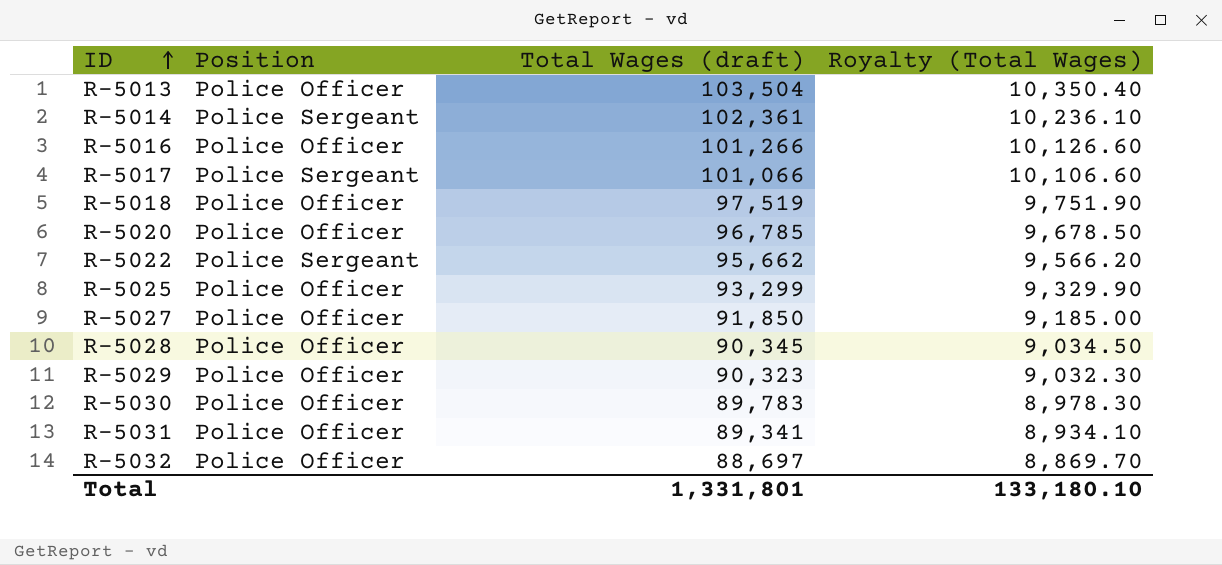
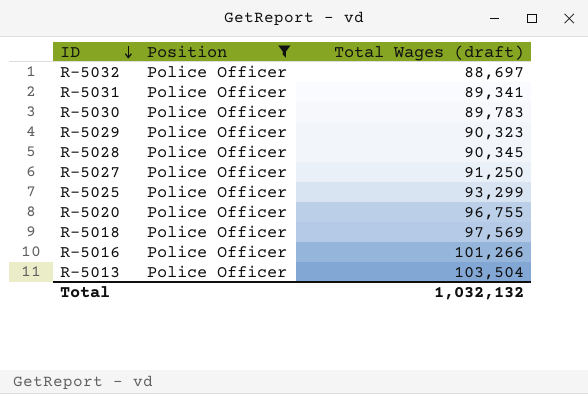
filter: none -> Position = Police Officer
row order: ID ascending -> ID descending
column Royalty (Total Wages) | formula: [Total Wages (draft)] * 0.1 -> none
R-5027 | Total Wages (draft): 91,850 -> 91,250
R-5020 | Total Wages (draft): 96,785 -> 96,755
R-5018 | Total Wages (draft): 97,519 -> 97,569
Total | Total Wages (draft): 1,331,801 -> 1,032,132

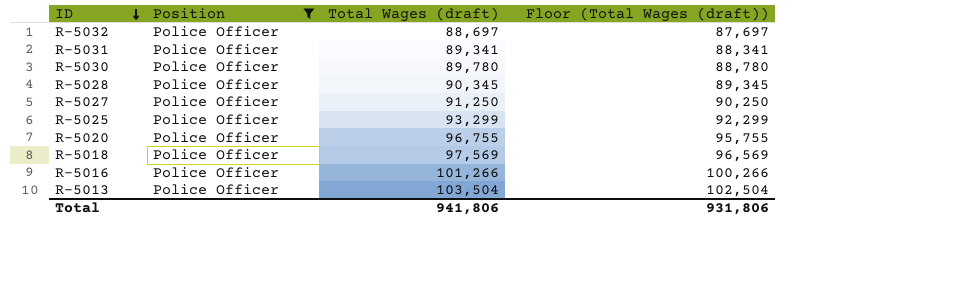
column Floor (Total Wages (draft)) | formula: none -> [Total Wages (draft)] - 1000
row R-5029: Police Officer | 90,323 -> none
R-5030 | Total Wages (draft): 89,783 -> 89,780
Total | Total Wages (draft): 1,032,132 -> 941,806

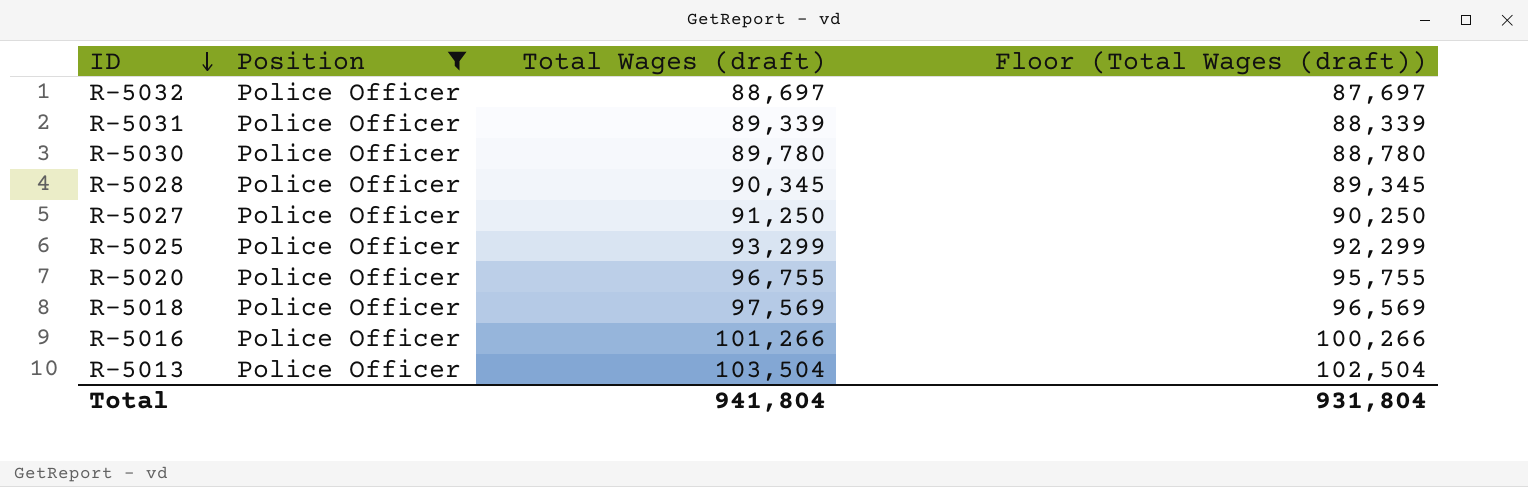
R-5031 | Total Wages (draft): 89,341 -> 89,339
R-5031 | Floor (Total Wages (draft)): 88,341 -> 88,339
Total | Total Wages (draft): 941,806 -> 941,804
Total | Floor (Total Wages (draft)): 931,806 -> 931,804

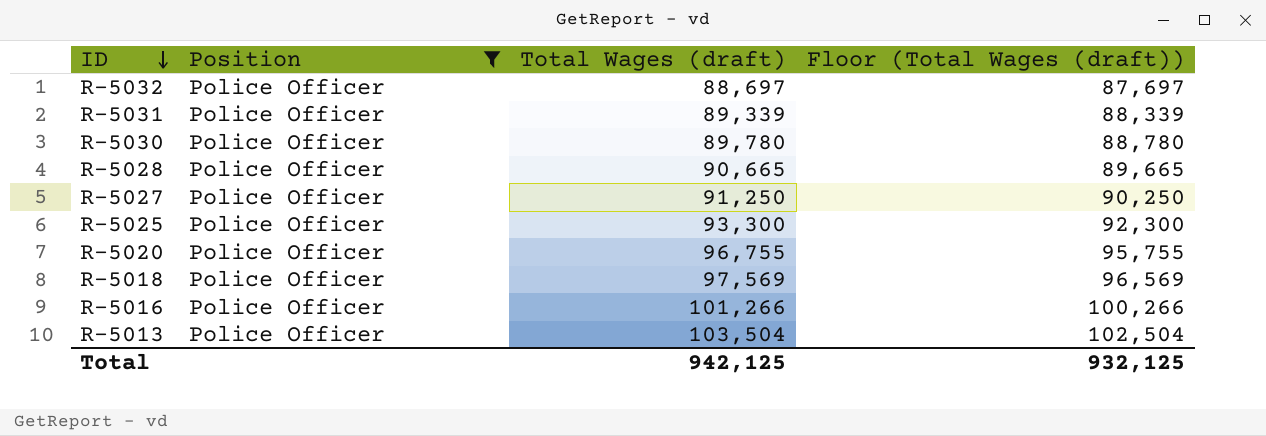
R-5028 | Total Wages (draft): 90,345 -> 90,665
R-5028 | Floor (Total Wages (draft)): 89,345 -> 89,665
R-5025 | Total Wages (draft): 93,299 -> 93,300
R-5025 | Floor (Total Wages (draft)): 92,299 -> 92,300
Total | Total Wages (draft): 941,804 -> 942,125
Total | Floor (Total Wages (draft)): 931,804 -> 932,125

